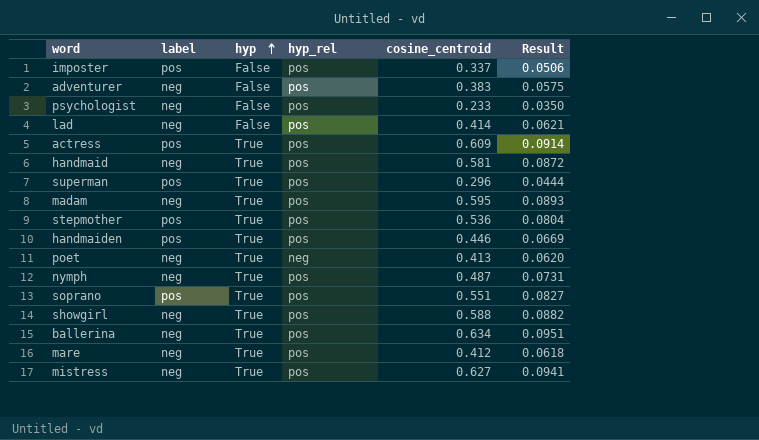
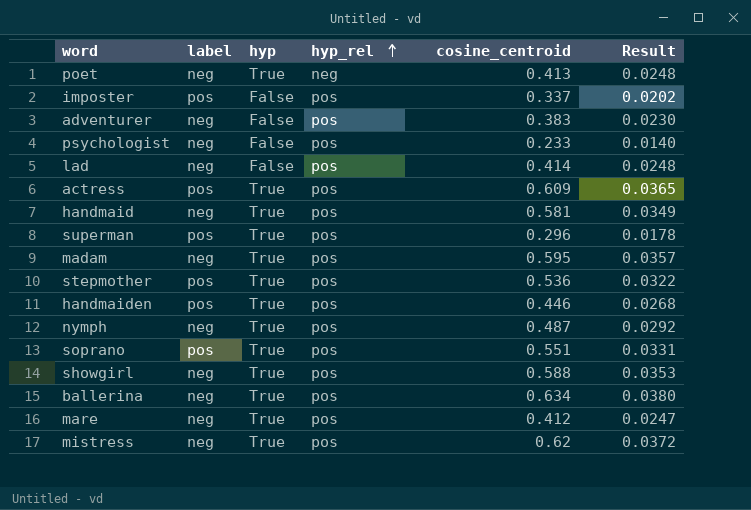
row order: hyp ascending -> hyp_rel ascending
column Result | formula: [cosine_centroid] * 0.15 -> [cosine_centroid] * 0.06
mistress | cosine_centroid: 0.627 -> 0.62

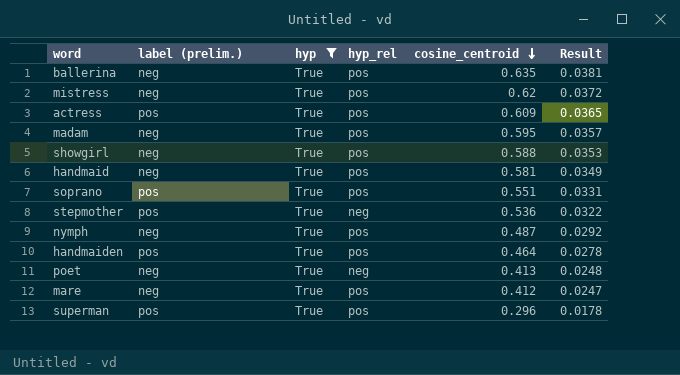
filter: none -> hyp = True
row order: hyp_rel ascending -> cosine_centroid descending
column name: label -> label (prelim.)
ballerina | cosine_centroid: 0.634 -> 0.635
ballerina | Result: 0.0380 -> 0.0381
stepmother | hyp_rel: pos -> neg
handmaiden | cosine_centroid: 0.446 -> 0.464
handmaiden | Result: 0.0268 -> 0.0278

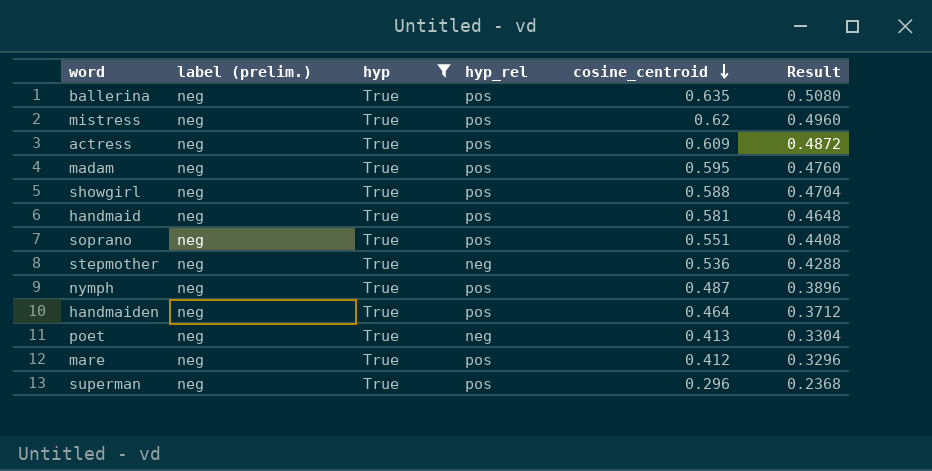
column Result | formula: [cosine_centroid] * 0.06 -> [cosine_centroid] * 0.8
actress | label (prelim.): pos -> neg
soprano | label (prelim.): pos -> neg
stepmother | label (prelim.): pos -> neg
handmaiden | label (prelim.): pos -> neg
superman | label (prelim.): pos -> neg

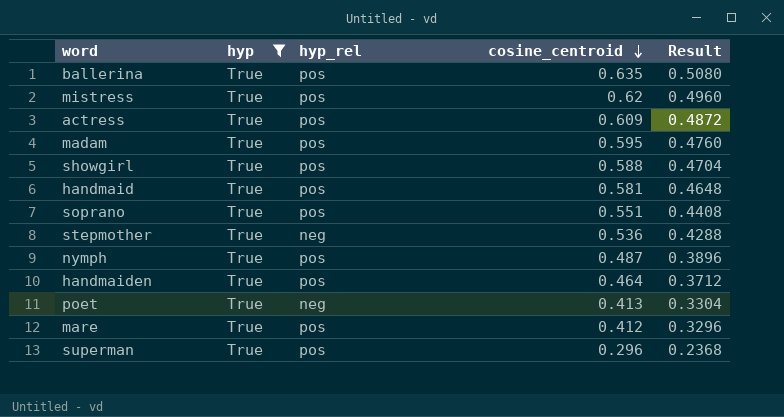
column label (prelim.) | position: 2 -> none

